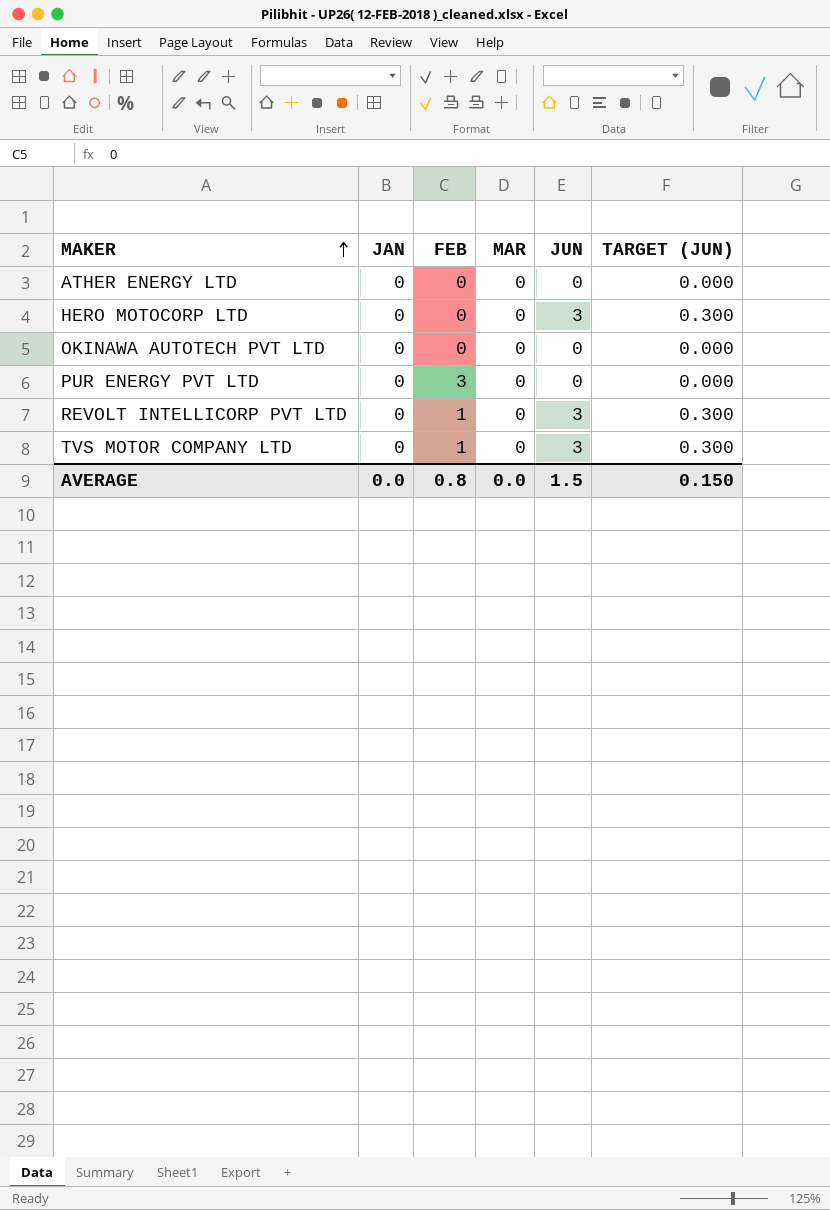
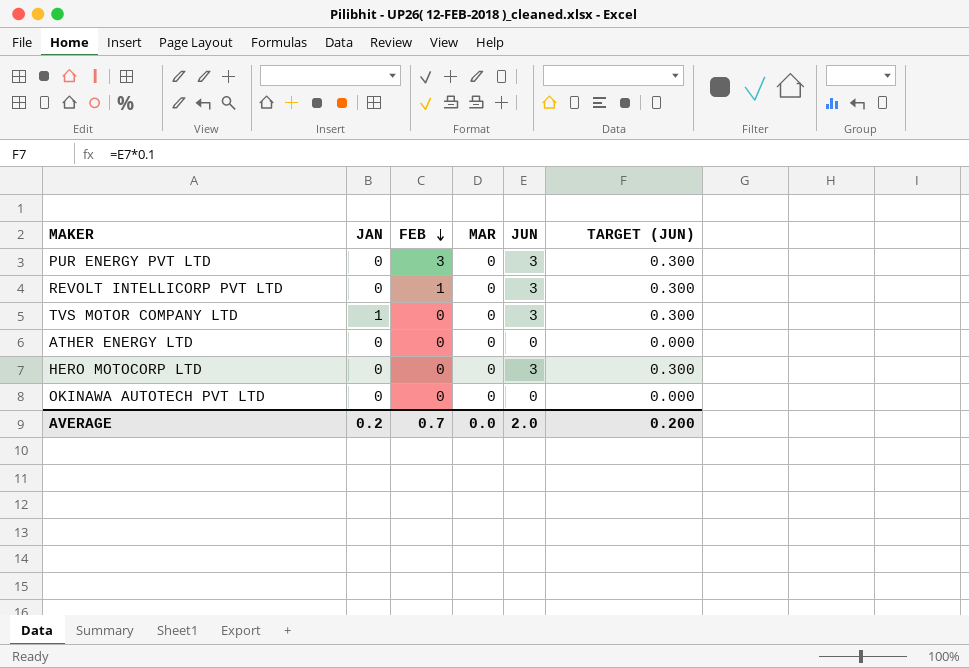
row order: MAKER ascending -> FEB descending
PUR ENERGY PVT LTD | JUN: 0 -> 3
PUR ENERGY PVT LTD | TARGET (JUN): 0.000 -> 0.300
TVS MOTOR COMPANY LTD | JAN: 0 -> 1
TVS MOTOR COMPANY LTD | FEB: 1 -> 0
AVERAGE | JAN: 0.0 -> 0.2
AVERAGE | FEB: 0.8 -> 0.7
AVERAGE | JUN: 1.5 -> 2.0
AVERAGE | TARGET (JUN): 0.150 -> 0.200

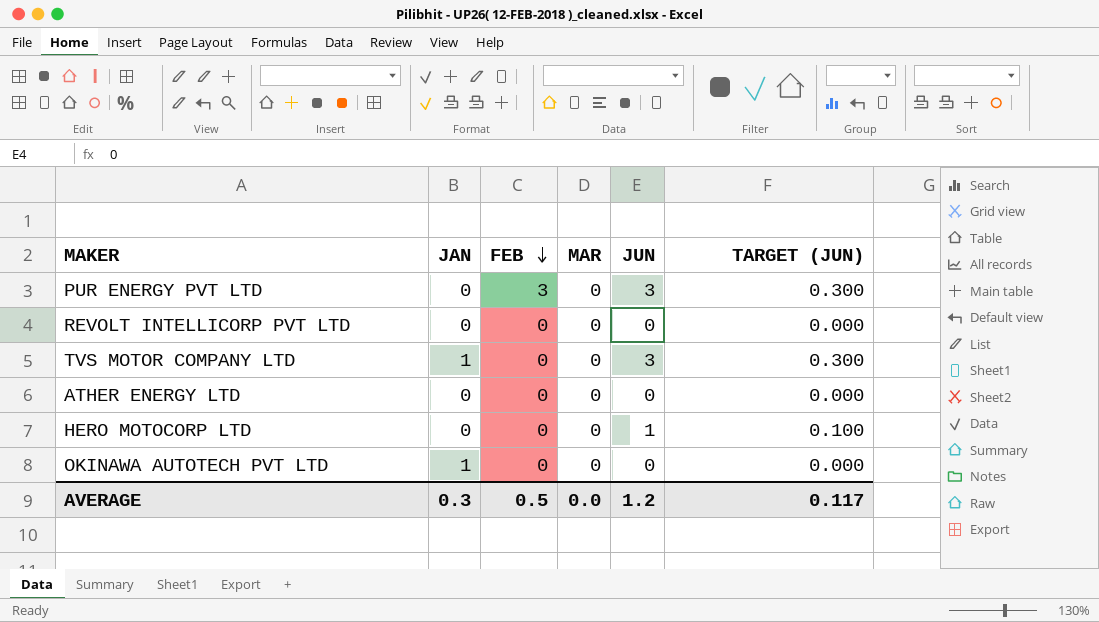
REVOLT INTELLICORP PVT LTD | FEB: 1 -> 0
REVOLT INTELLICORP PVT LTD | JUN: 3 -> 0
REVOLT INTELLICORP PVT LTD | TARGET (JUN): 0.300 -> 0.000
HERO MOTOCORP LTD | JUN: 3 -> 1
HERO MOTOCORP LTD | TARGET (JUN): 0.300 -> 0.100
OKINAWA AUTOTECH PVT LTD | JAN: 0 -> 1
AVERAGE | JAN: 0.2 -> 0.3
AVERAGE | FEB: 0.7 -> 0.5
AVERAGE | JUN: 2.0 -> 1.2
AVERAGE | TARGET (JUN): 0.200 -> 0.117

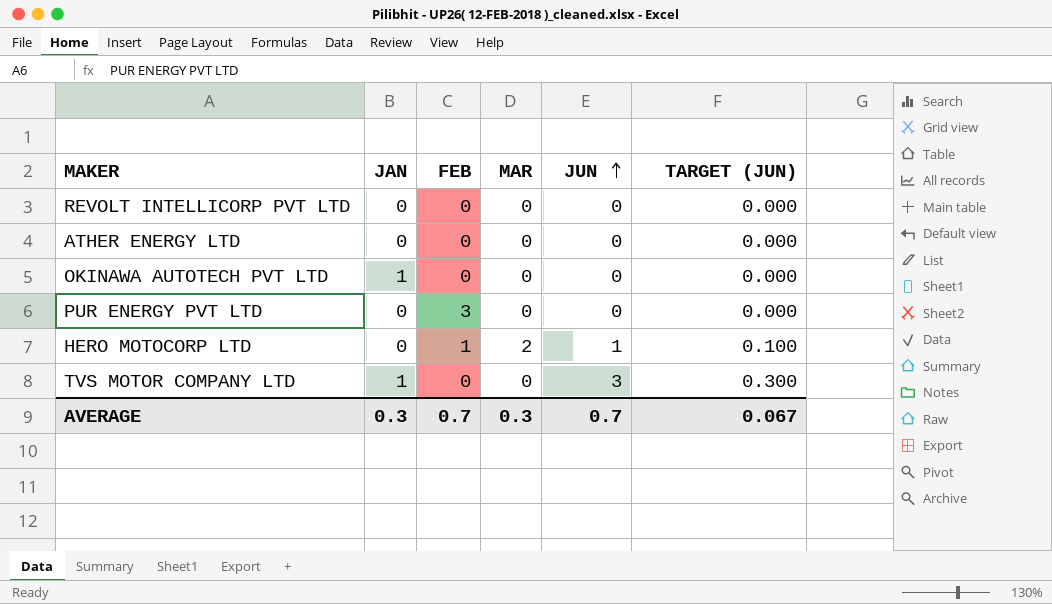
row order: FEB descending -> JUN ascending
PUR ENERGY PVT LTD | JUN: 3 -> 0
PUR ENERGY PVT LTD | TARGET (JUN): 0.300 -> 0.000
HERO MOTOCORP LTD | FEB: 0 -> 1
HERO MOTOCORP LTD | MAR: 0 -> 2
AVERAGE | FEB: 0.5 -> 0.7
AVERAGE | MAR: 0.0 -> 0.3
AVERAGE | JUN: 1.2 -> 0.7
AVERAGE | TARGET (JUN): 0.117 -> 0.067

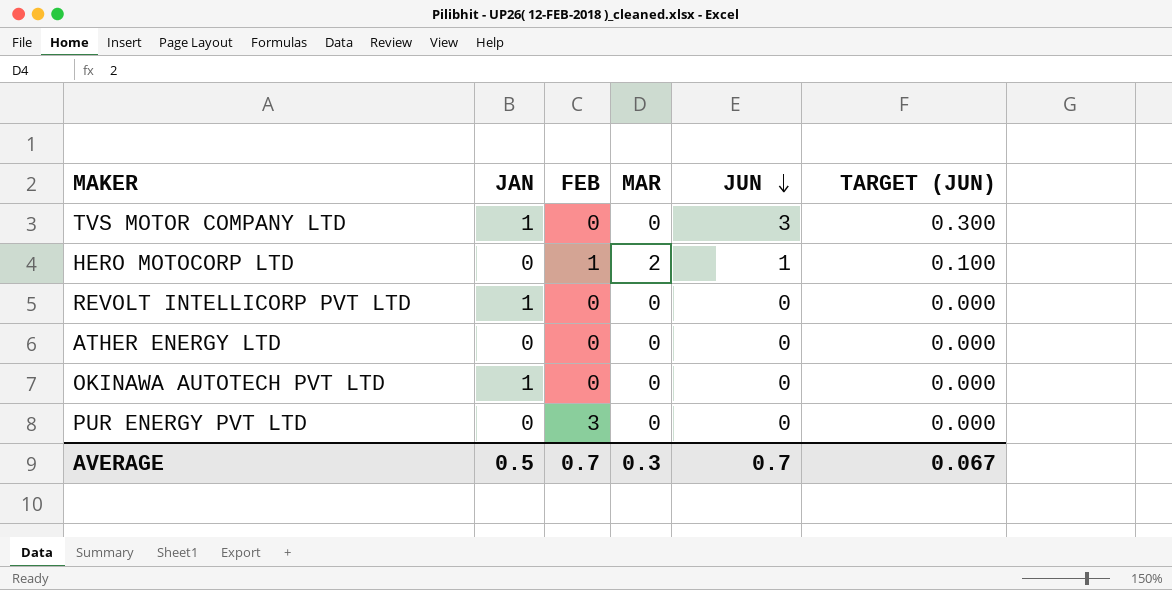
row order: JUN ascending -> JUN descending
REVOLT INTELLICORP PVT LTD | JAN: 0 -> 1
AVERAGE | JAN: 0.3 -> 0.5

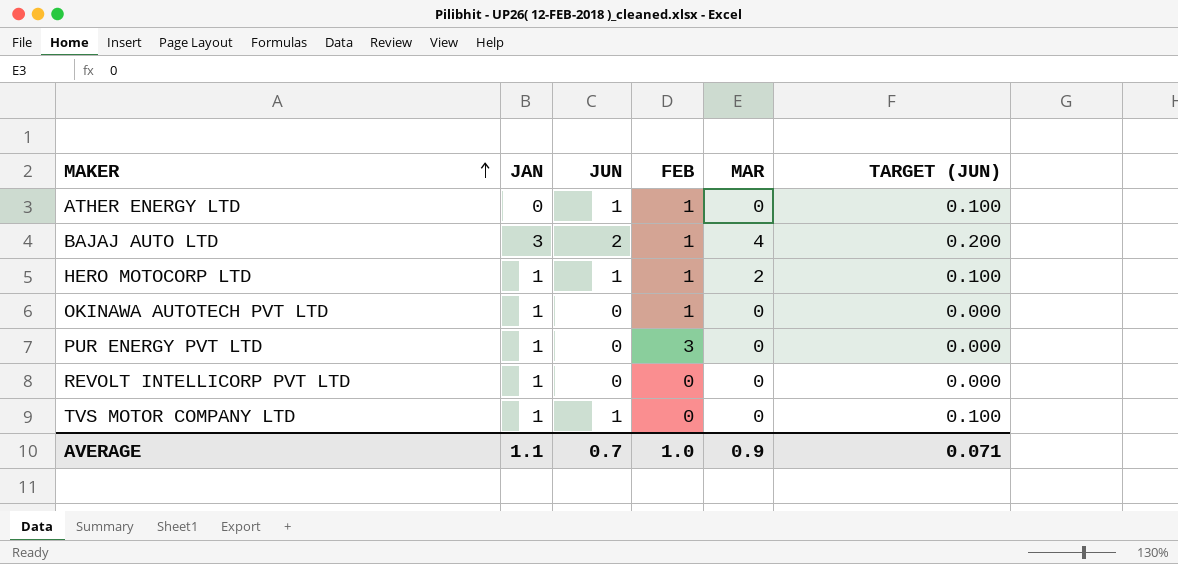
row order: JUN descending -> MAKER ascending
column JUN | position: 5 -> 3
ATHER ENERGY LTD | JUN: 0 -> 1
ATHER ENERGY LTD | FEB: 0 -> 1
ATHER ENERGY LTD | TARGET (JUN): 0.000 -> 0.100
row BAJAJ AUTO LTD: none -> 3 | 2 | 1 | 4 | 0.200
HERO MOTOCORP LTD | JAN: 0 -> 1
OKINAWA AUTOTECH PVT LTD | FEB: 0 -> 1
PUR ENERGY PVT LTD | JAN: 0 -> 1
TVS MOTOR COMPANY LTD | JUN: 3 -> 1
TVS MOTOR COMPANY LTD | TARGET (JUN): 0.300 -> 0.100
AVERAGE | JAN: 0.5 -> 1.1
AVERAGE | FEB: 0.7 -> 1.0
AVERAGE | MAR: 0.3 -> 0.9
AVERAGE | TARGET (JUN): 0.067 -> 0.071

